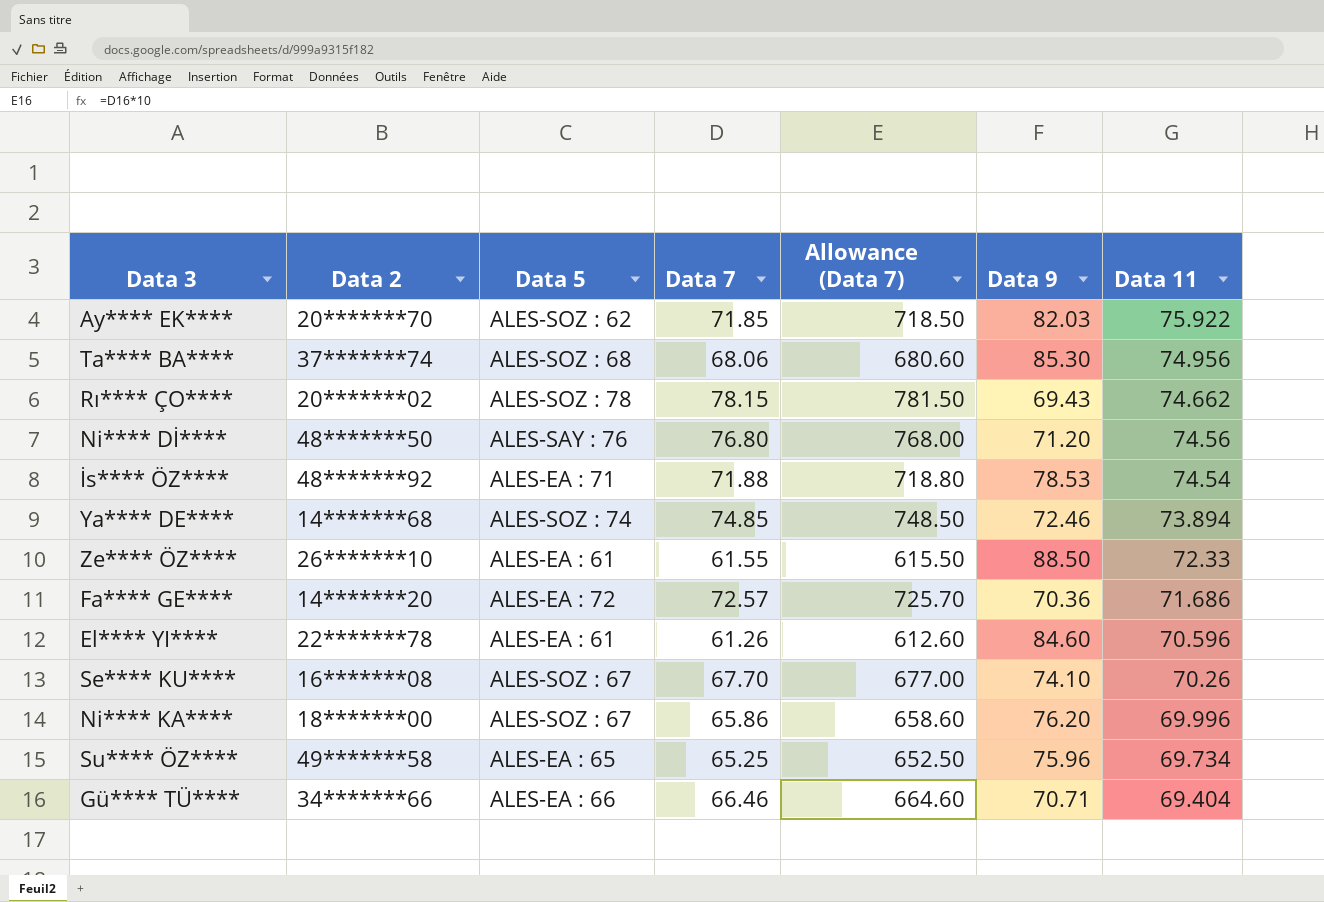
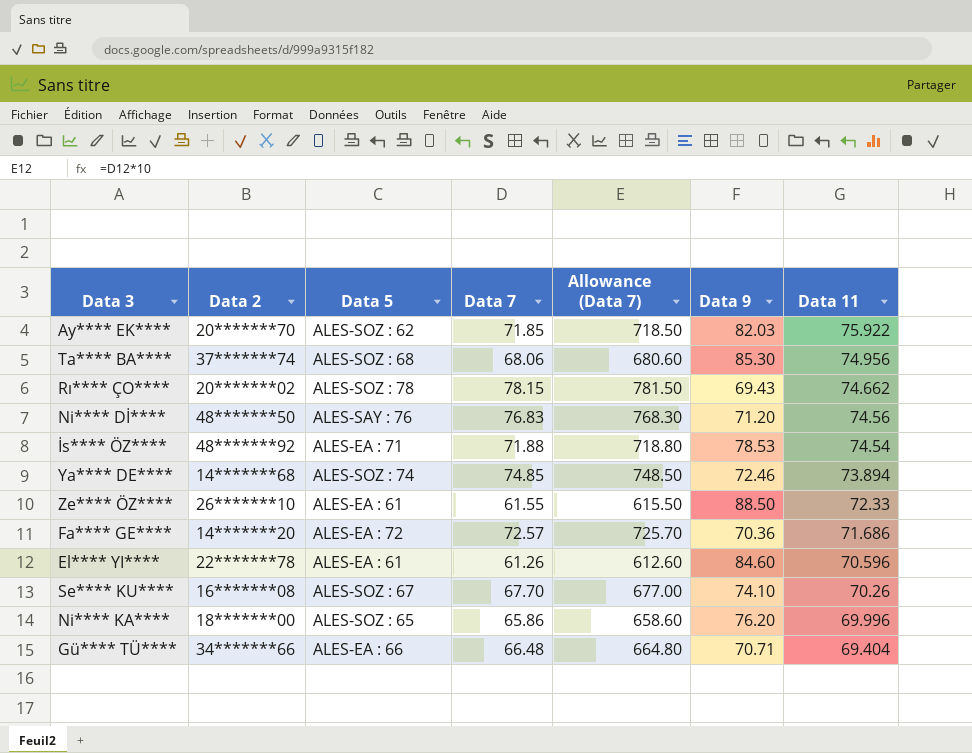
row Su**** ÖZ****: 49*******58 | ALES-EA : 65 | 65.25 | 652.50 | 75.96 | 69.734 -> none
Ni**** Dİ**** | Data 7: 76.80 -> 76.83
Ni**** Dİ**** | Allowance (Data 7): 768.00 -> 768.30
Ni**** KA**** | Data 5: ALES-SOZ : 67 -> ALES-SOZ : 65
Gü**** TÜ**** | Data 7: 66.46 -> 66.48
Gü**** TÜ**** | Allowance (Data 7): 664.60 -> 664.80

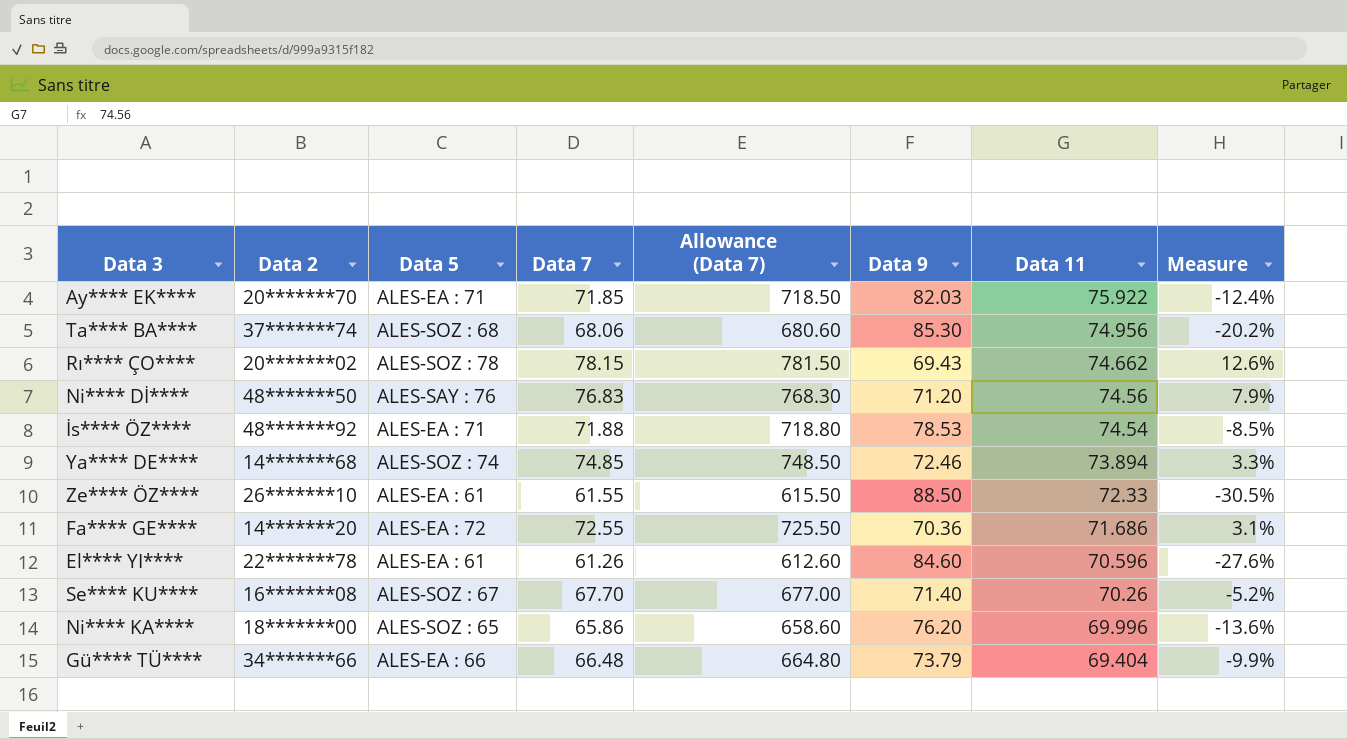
column Measure | formula: none -> ([Data 7] - [Data 9]) / [Data 9]
Ay**** EK**** | Data 5: ALES-SOZ : 62 -> ALES-EA : 71
Fa**** GE**** | Data 7: 72.57 -> 72.55
Fa**** GE**** | Allowance (Data 7): 725.70 -> 725.50
Se**** KU**** | Data 9: 74.10 -> 71.40
Gü**** TÜ**** | Data 9: 70.71 -> 73.79

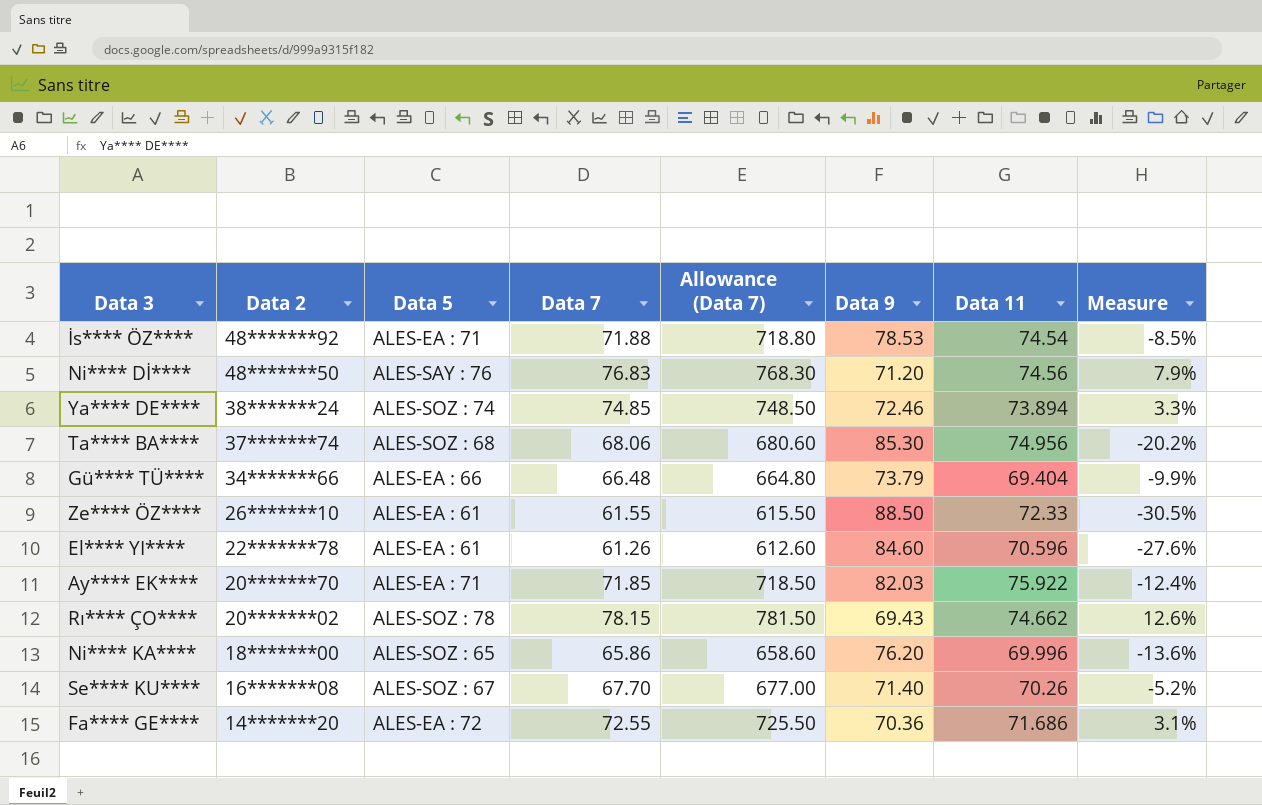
row order: Data 11 descending -> Data 2 descending
Ya**** DE**** | Data 2: 14*******68 -> 38*******24

